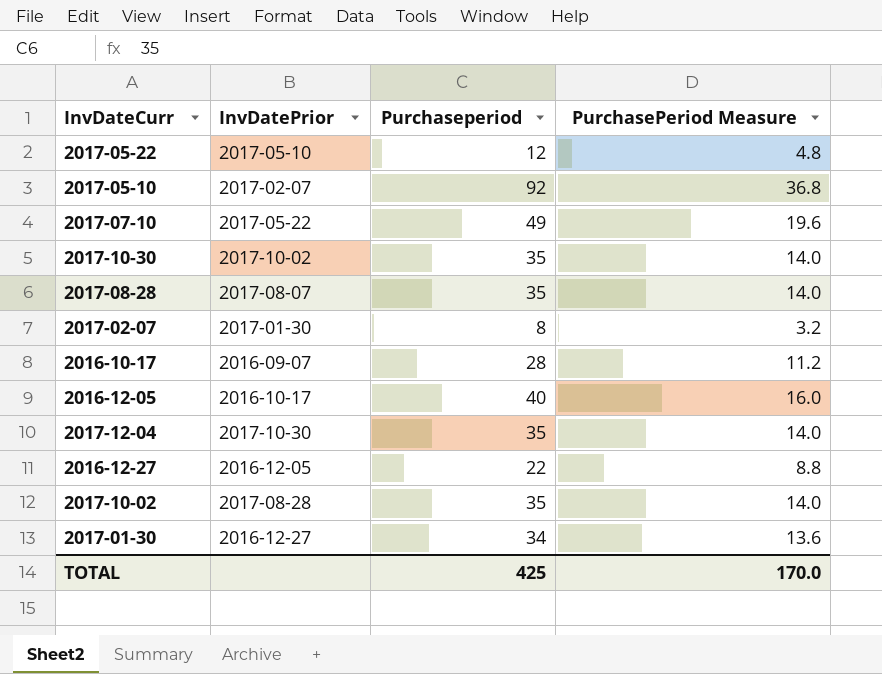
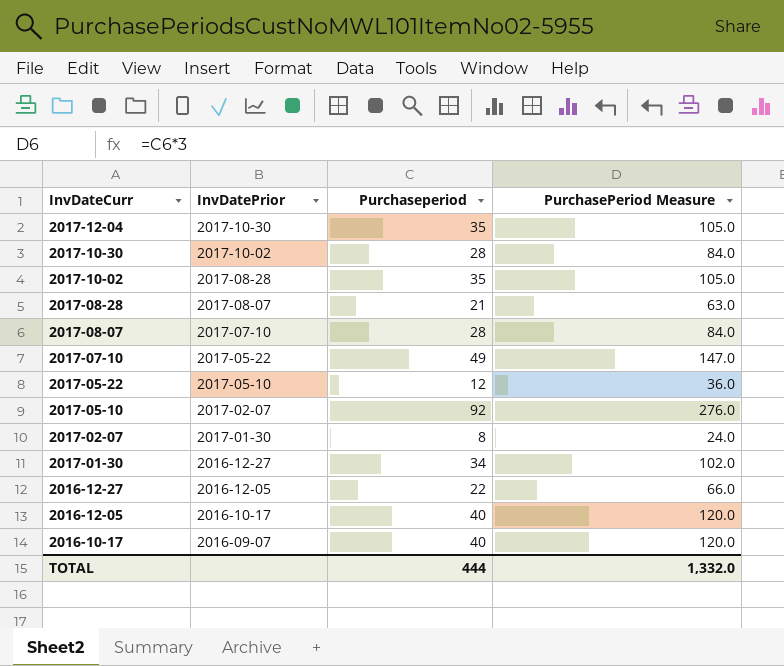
row order: none -> InvDateCurr descending
column PurchasePeriod Measure | formula: [Purchaseperiod] * 0.4 -> [Purchaseperiod] * 3
2017-10-30 | Purchaseperiod: 35 -> 28
2017-08-28 | Purchaseperiod: 35 -> 21
row 2017-08-07: none -> 2017-07-10 | 28 | 84.0
2016-10-17 | Purchaseperiod: 28 -> 40
TOTAL | Purchaseperiod: 425 -> 444
TOTAL | PurchasePeriod Measure: 170.0 -> 1,332.0

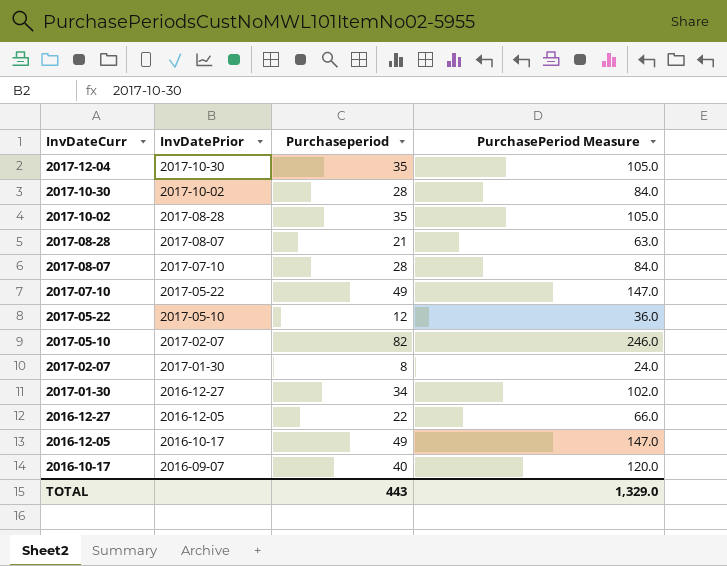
2017-05-10 | Purchaseperiod: 92 -> 82
2017-05-10 | PurchasePeriod Measure: 276.0 -> 246.0
2016-12-05 | Purchaseperiod: 40 -> 49
2016-12-05 | PurchasePeriod Measure: 120.0 -> 147.0
TOTAL | Purchaseperiod: 444 -> 443
TOTAL | PurchasePeriod Measure: 1,332.0 -> 1,329.0

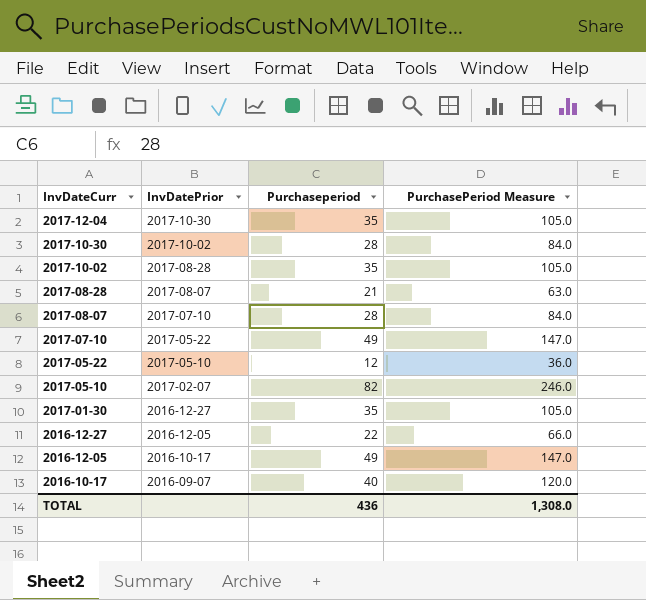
row 2017-02-07: 2017-01-30 | 8 | 24.0 -> none
2017-01-30 | Purchaseperiod: 34 -> 35
2017-01-30 | PurchasePeriod Measure: 102.0 -> 105.0
TOTAL | Purchaseperiod: 443 -> 436
TOTAL | PurchasePeriod Measure: 1,329.0 -> 1,308.0

